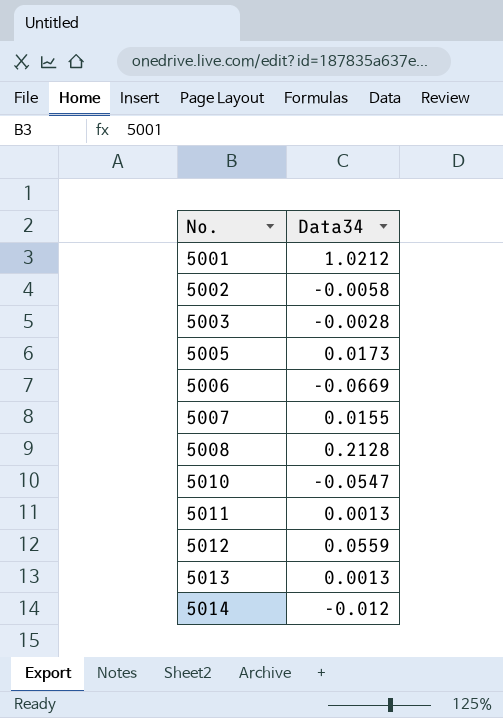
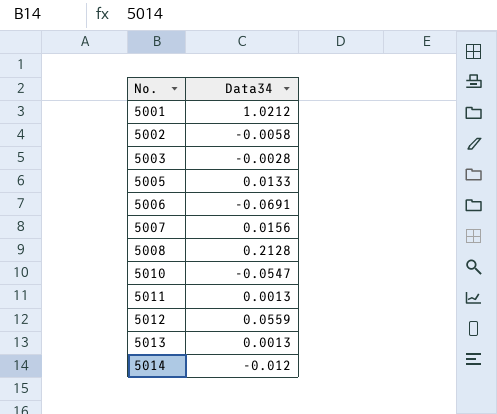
5005 | Data34: 0.0173 -> 0.0133
5006 | Data34: -0.0669 -> -0.0691
5007 | Data34: 0.0155 -> 0.0156

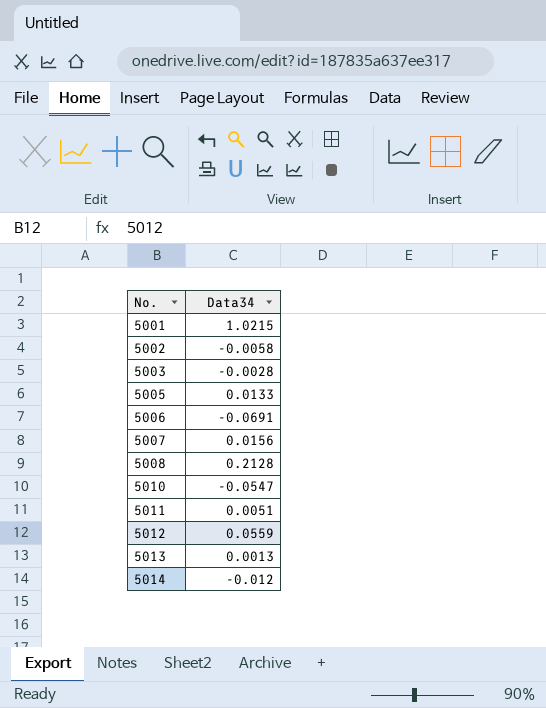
5001 | Data34: 1.0212 -> 1.0215
5011 | Data34: 0.0013 -> 0.0051

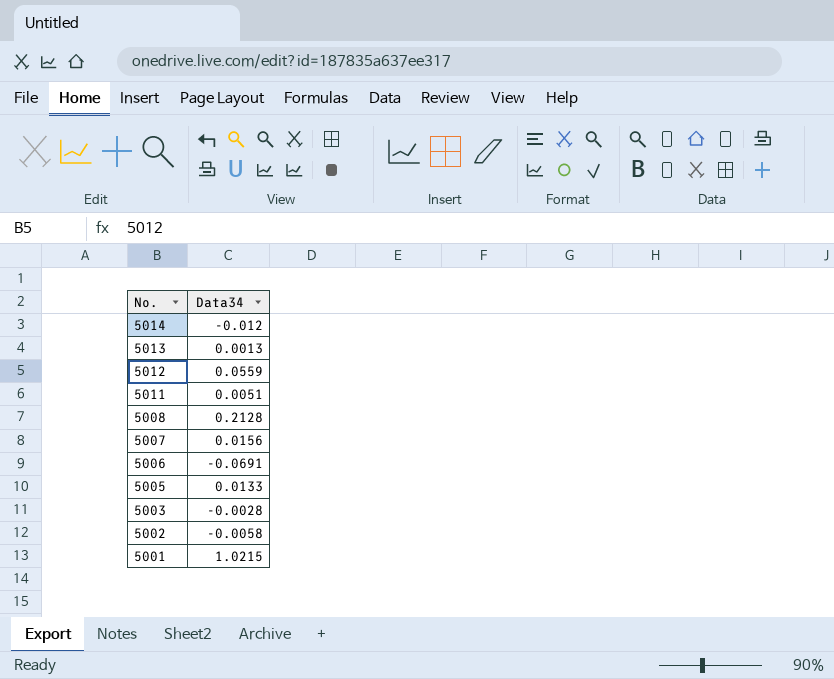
row order: No. ascending -> No. descending
row 5010: -0.0547 -> none

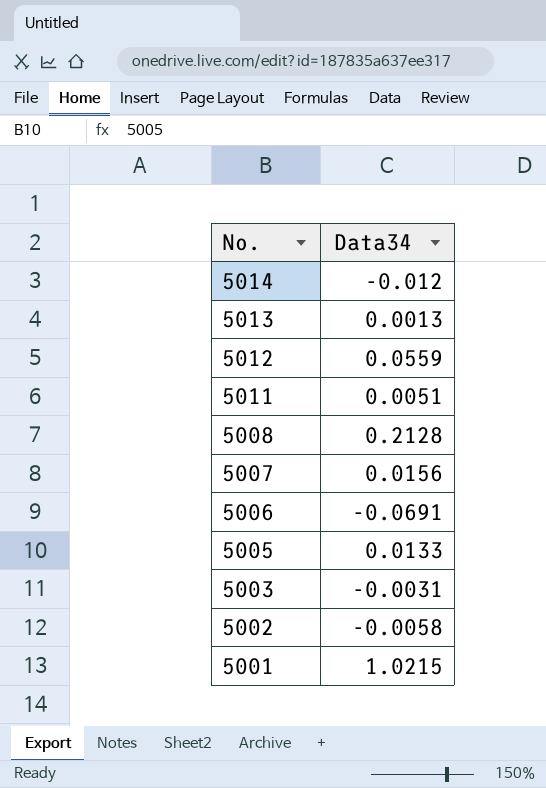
5003 | Data34: -0.0028 -> -0.0031

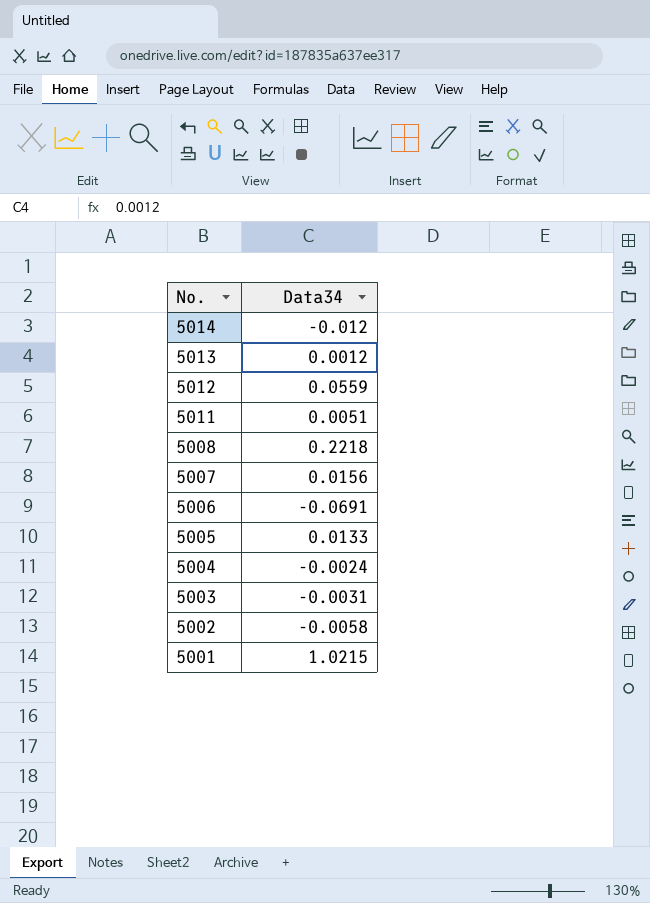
5013 | Data34: 0.0013 -> 0.0012
5008 | Data34: 0.2128 -> 0.2218
row 5004: none -> -0.0024

